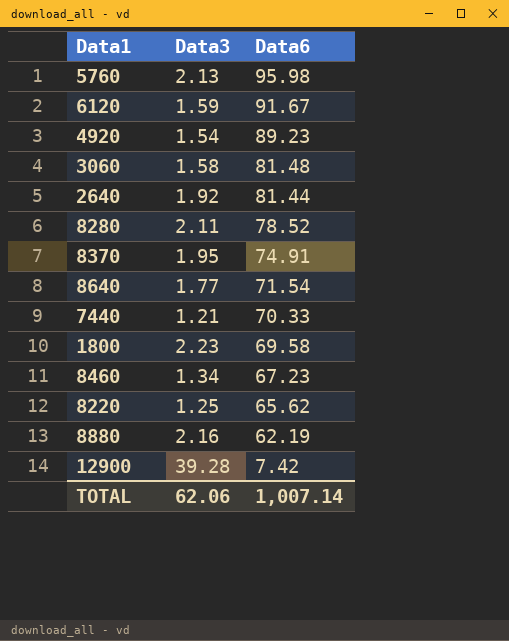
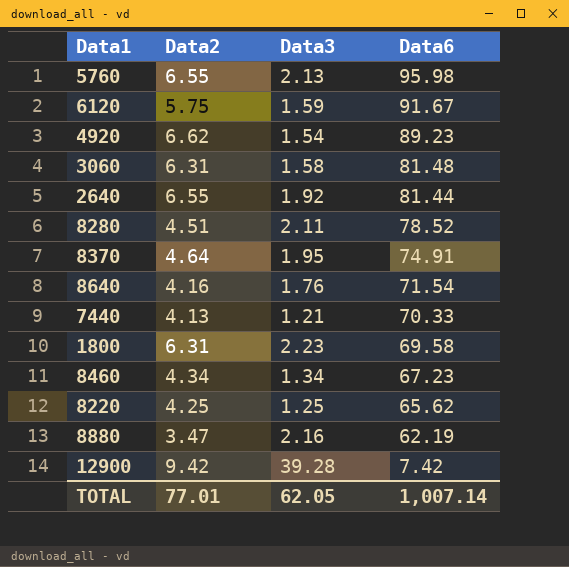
column Data2 | position: none -> 2
8640 | Data3: 1.77 -> 1.76
TOTAL | Data3: 62.06 -> 62.05

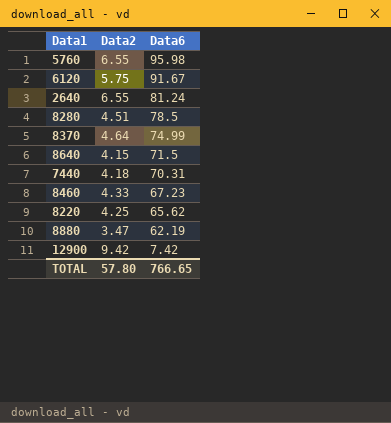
column Data3 | position: 3 -> none
row 4920: 6.62 | 1.54 | 89.23 -> none
row 3060: 6.31 | 1.58 | 81.48 -> none
row 1800: 6.31 | 2.23 | 69.58 -> none
2640 | Data6: 81.44 -> 81.24
8280 | Data6: 78.52 -> 78.5
8370 | Data6: 74.91 -> 74.99
8640 | Data2: 4.16 -> 4.15
8640 | Data6: 71.54 -> 71.5
7440 | Data2: 4.13 -> 4.18
7440 | Data6: 70.33 -> 70.31
8460 | Data2: 4.34 -> 4.33
TOTAL | Data2: 77.01 -> 57.80
TOTAL | Data6: 1,007.14 -> 766.65

